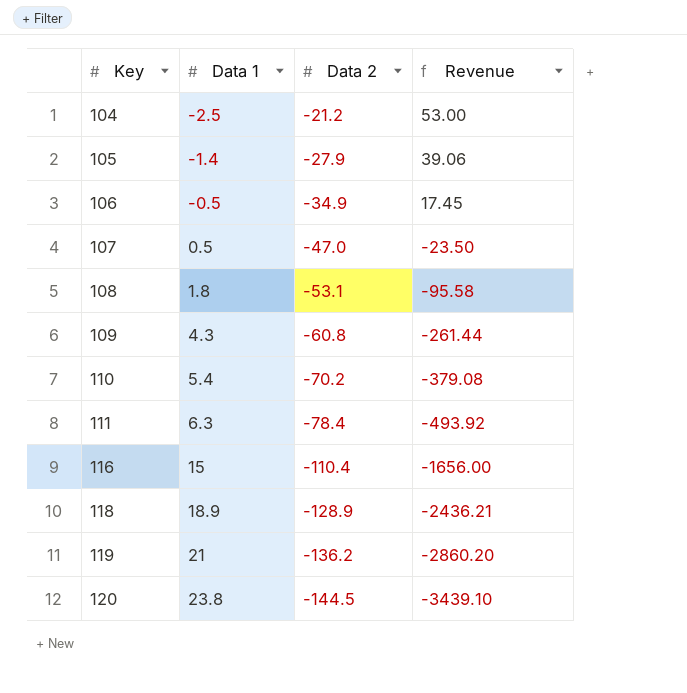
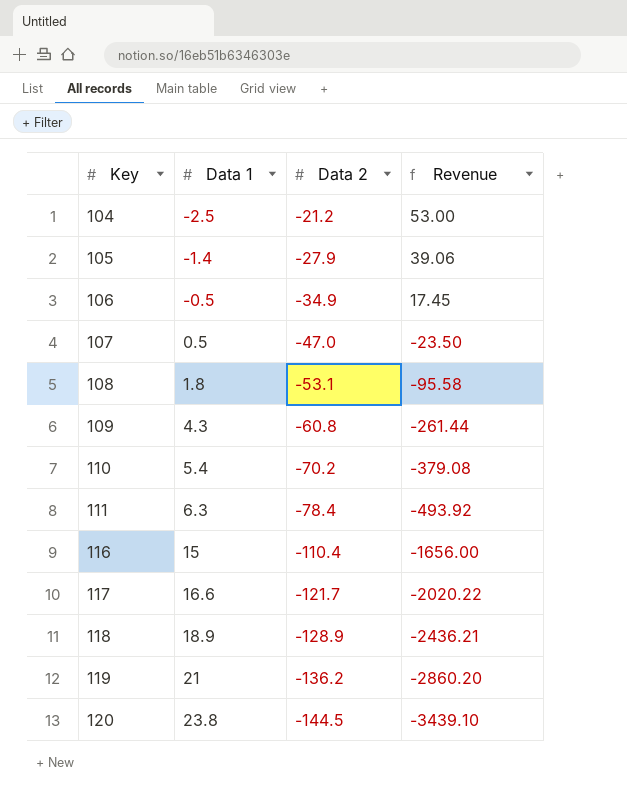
row 117: none -> 16.6 | -121.7 | -2020.22

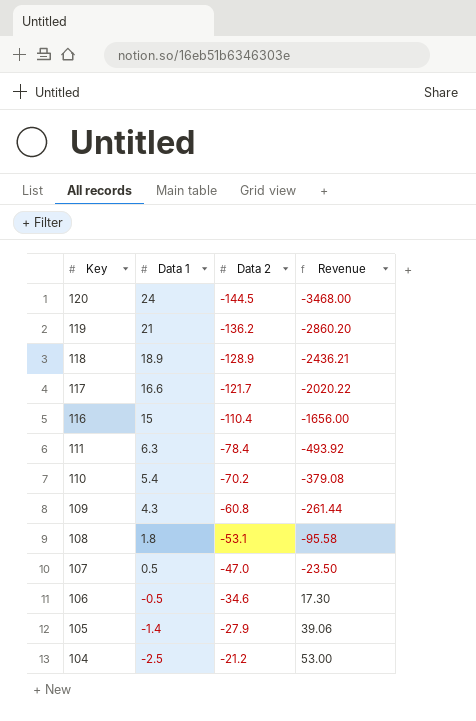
row order: Key ascending -> Key descending
120 | Data 1: 23.8 -> 24
120 | Revenue: -3439.10 -> -3468.00
106 | Data 2: -34.9 -> -34.6
106 | Revenue: 17.45 -> 17.30

